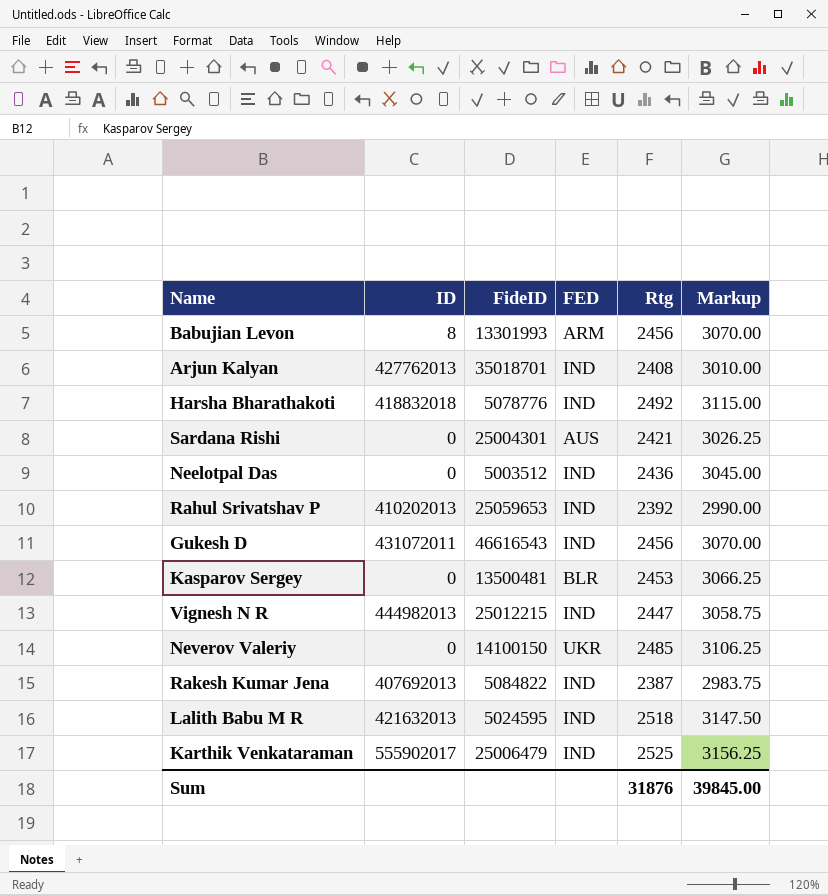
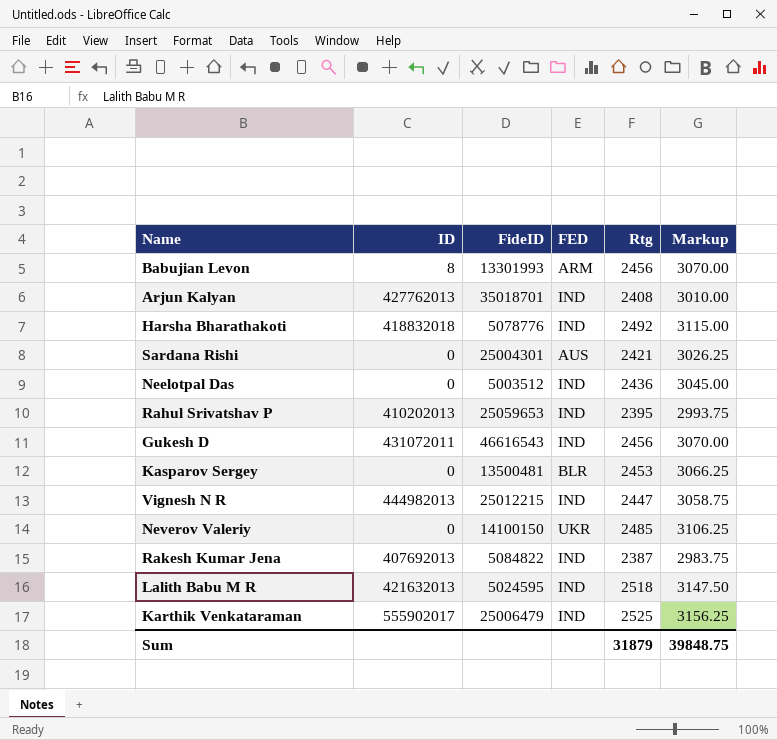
Rahul Srivatshav P | Rtg: 2392 -> 2395
Rahul Srivatshav P | Markup: 2990.00 -> 2993.75
Sum | Rtg: 31876 -> 31879
Sum | Markup: 39845.00 -> 39848.75

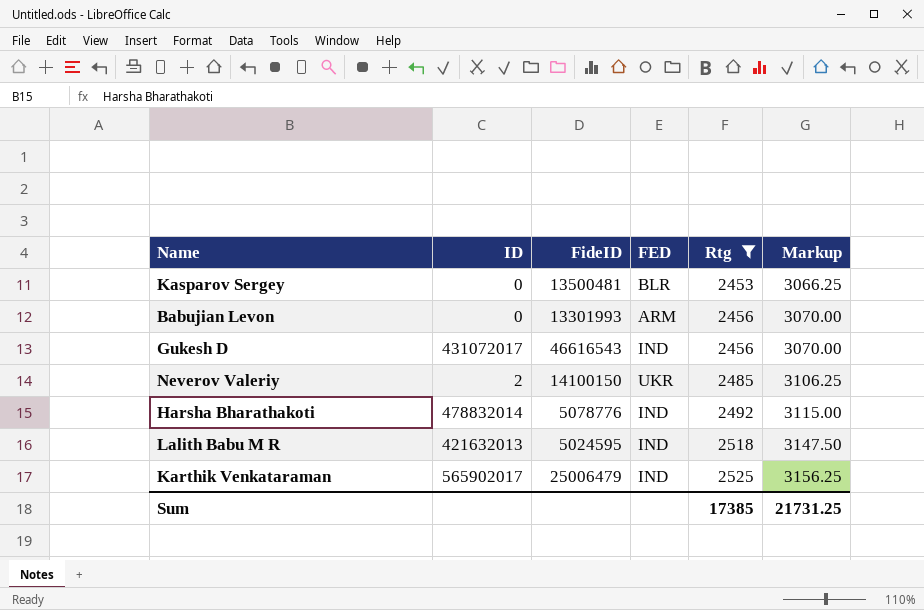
filter: none -> Rtg >= 2453
row order: none -> Rtg ascending
Babujian Levon | ID: 8 -> 0
Gukesh D | ID: 431072011 -> 431072017
Neverov Valeriy | ID: 0 -> 2
Harsha Bharathakoti | ID: 418832018 -> 478832014
Karthik Venkataraman | ID: 555902017 -> 565902017
Sum | Rtg: 31879 -> 17385
Sum | Markup: 39848.75 -> 21731.25

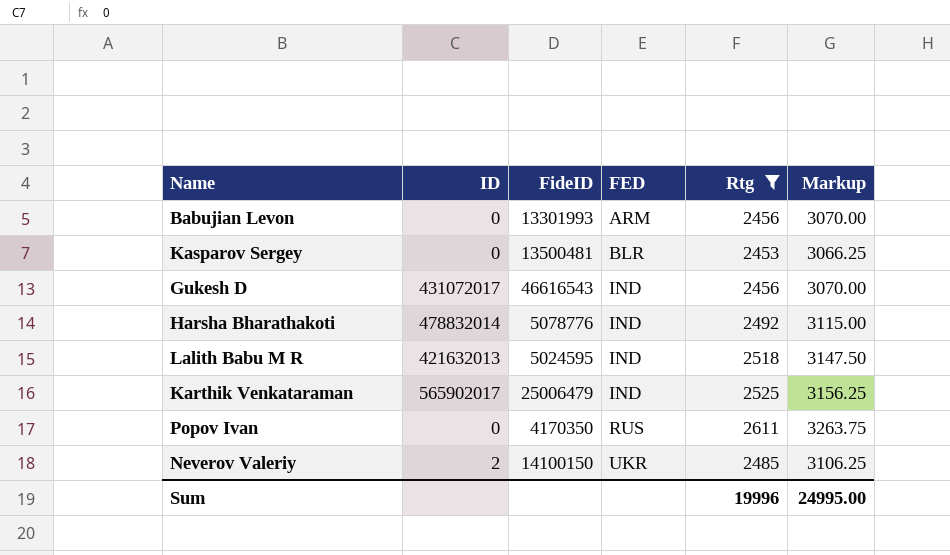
row order: Rtg ascending -> FED ascending
row Popov Ivan: none -> 0 | 4170350 | RUS | 2611 | 3263.75
Sum | Rtg: 17385 -> 19996
Sum | Markup: 21731.25 -> 24995.00

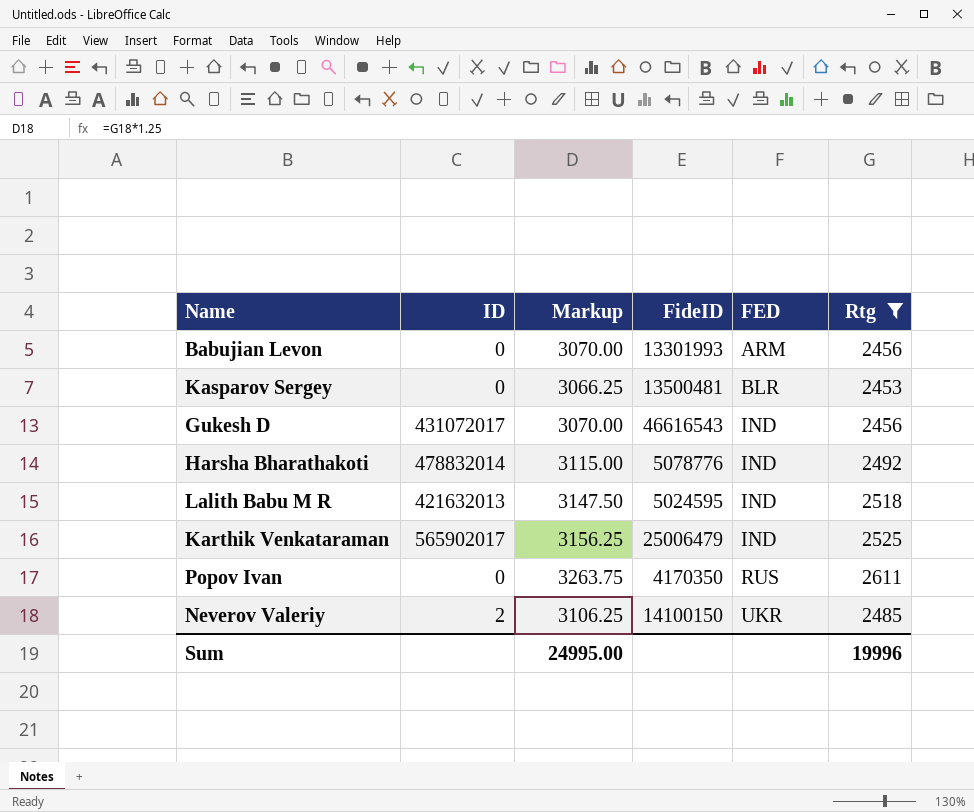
column Markup | position: 6 -> 3

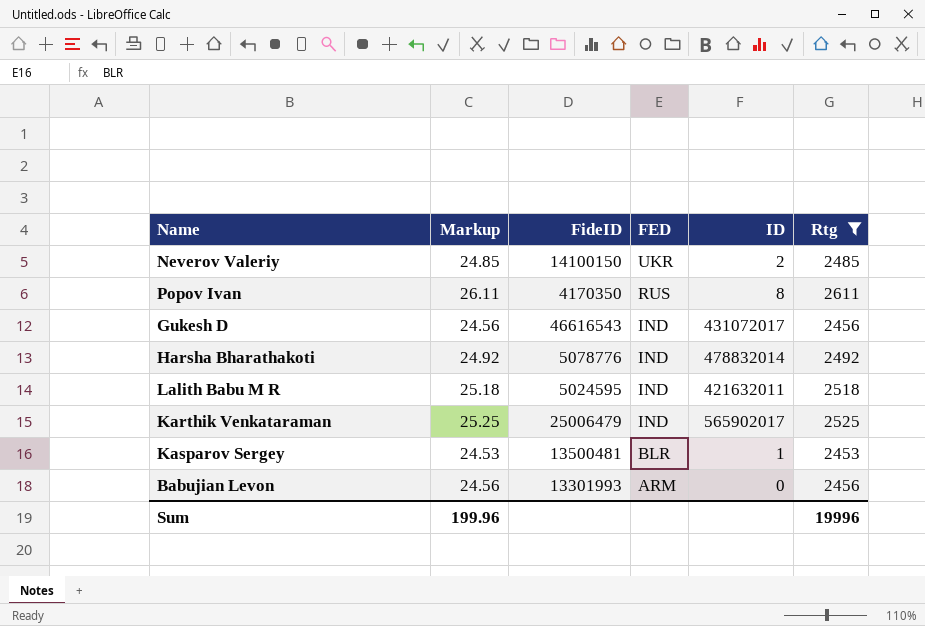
row order: FED ascending -> FED descending
column Markup | formula: [Rtg] * 1.25 -> [Rtg] * 0.01
column ID | position: 2 -> 5
Popov Ivan | ID: 0 -> 8
Lalith Babu M R | ID: 421632013 -> 421632011
Kasparov Sergey | ID: 0 -> 1
Sum | Markup: 24995.00 -> 199.96

